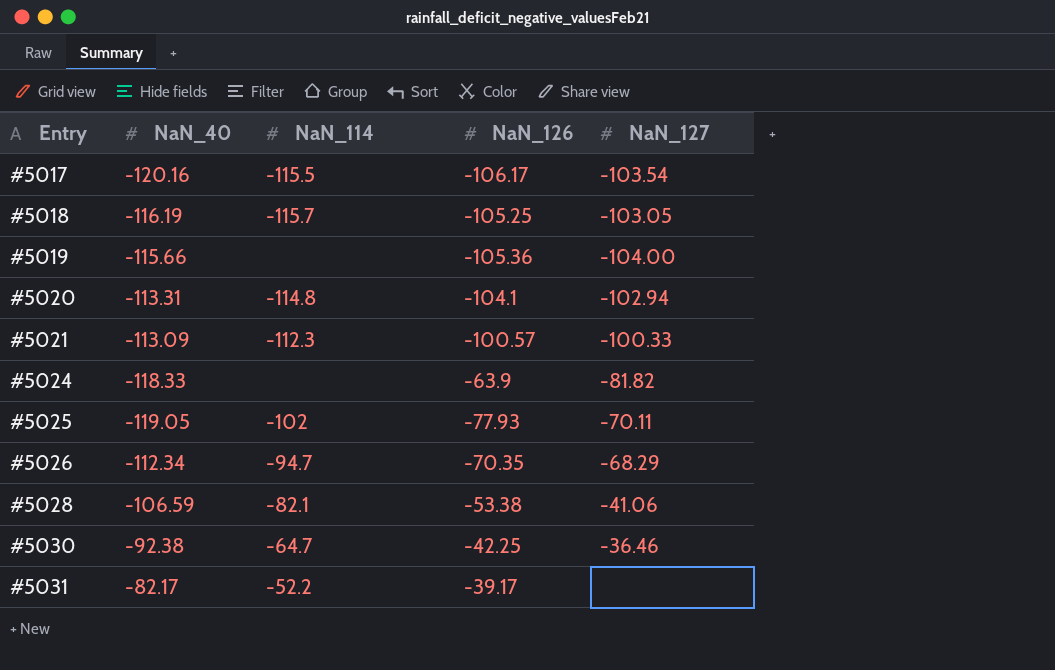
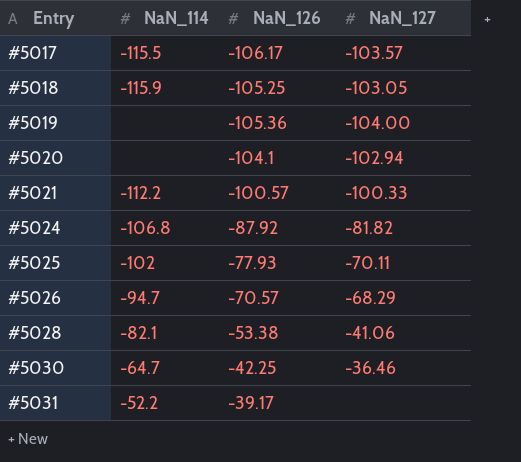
column NaN_40 | position: 2 -> none
#5017 | NaN_127: -103.54 -> -103.57
#5018 | NaN_114: -115.7 -> -115.9
#5020 | NaN_114: -114.8 -> none
#5021 | NaN_114: -112.3 -> -112.2
#5024 | NaN_114: none -> -106.8
#5024 | NaN_126: -63.9 -> -87.92
#5026 | NaN_126: -70.35 -> -70.57

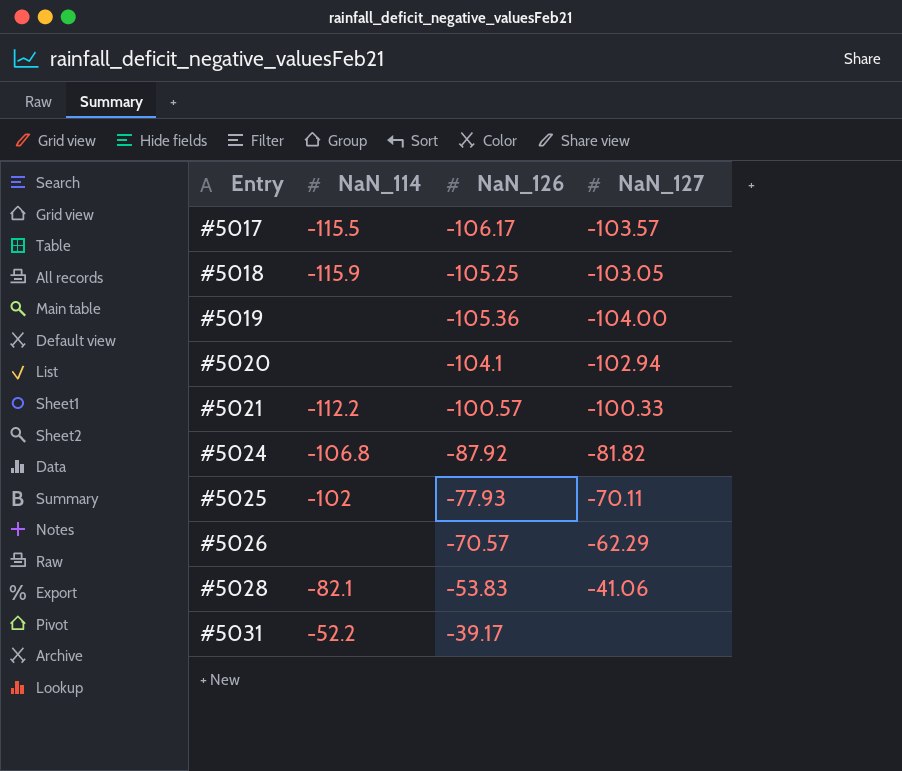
row #5030: -64.7 | -42.25 | -36.46 -> none
#5026 | NaN_114: -94.7 -> none
#5026 | NaN_127: -68.29 -> -62.29
#5028 | NaN_126: -53.38 -> -53.83

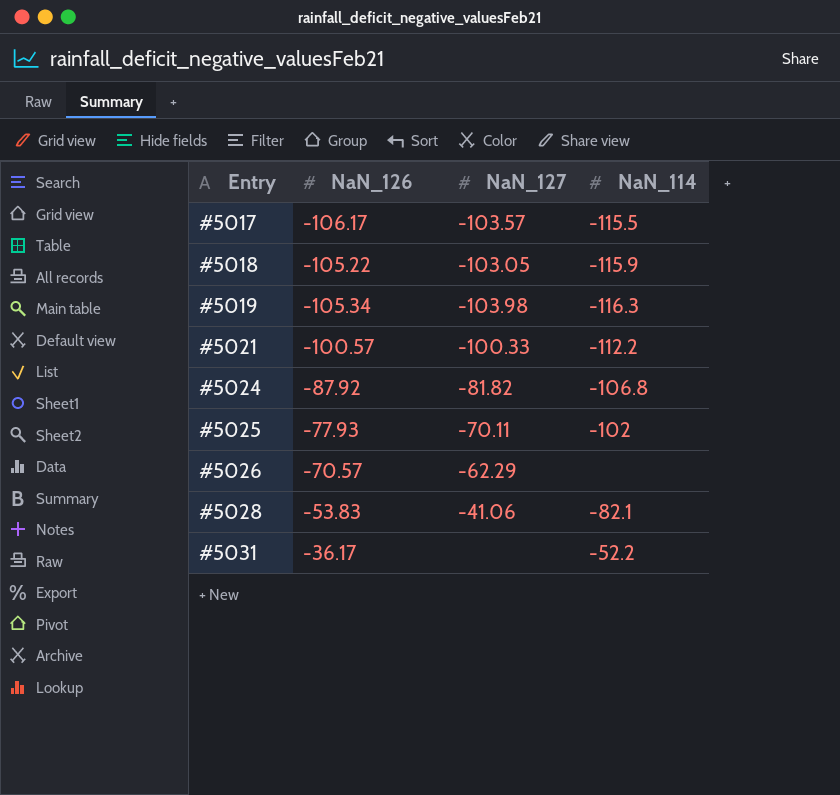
column NaN_114 | position: 2 -> 4
row #5020: none | -104.1 | -102.94 -> none
#5018 | NaN_126: -105.25 -> -105.22
#5019 | NaN_126: -105.36 -> -105.34
#5019 | NaN_127: -104.00 -> -103.98
#5019 | NaN_114: none -> -116.3
#5031 | NaN_126: -39.17 -> -36.17

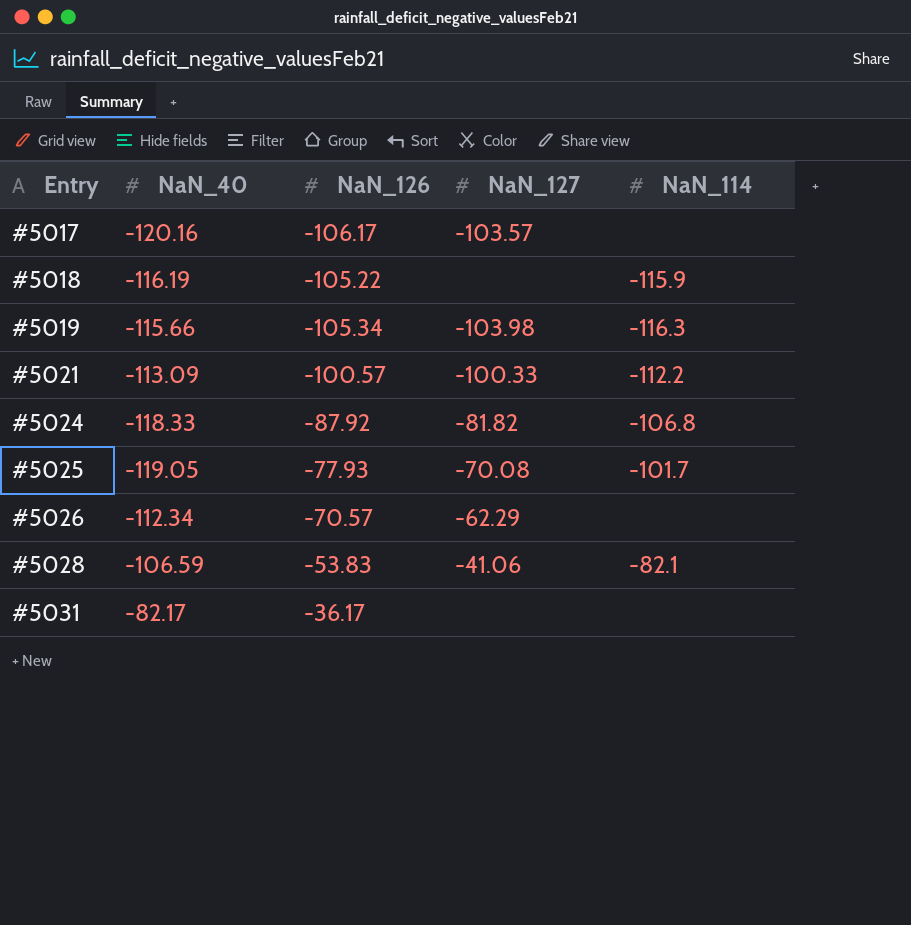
column NaN_40 | position: none -> 2
#5017 | NaN_114: -115.5 -> none
#5018 | NaN_127: -103.05 -> none
#5025 | NaN_127: -70.11 -> -70.08
#5025 | NaN_114: -102 -> -101.7
#5031 | NaN_114: -52.2 -> none

